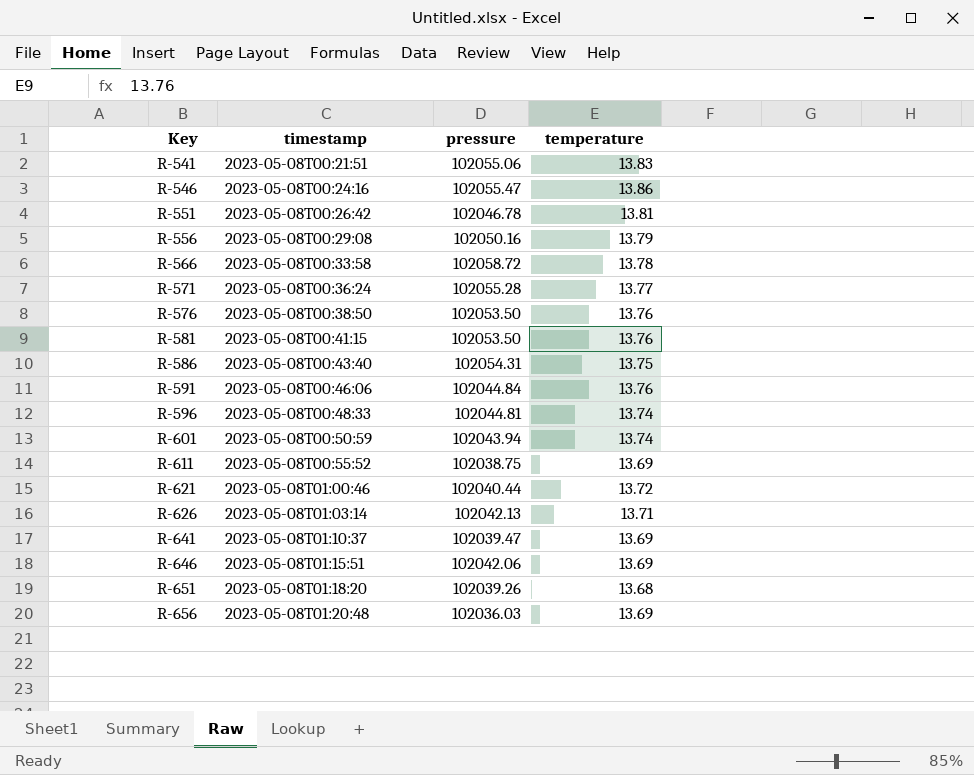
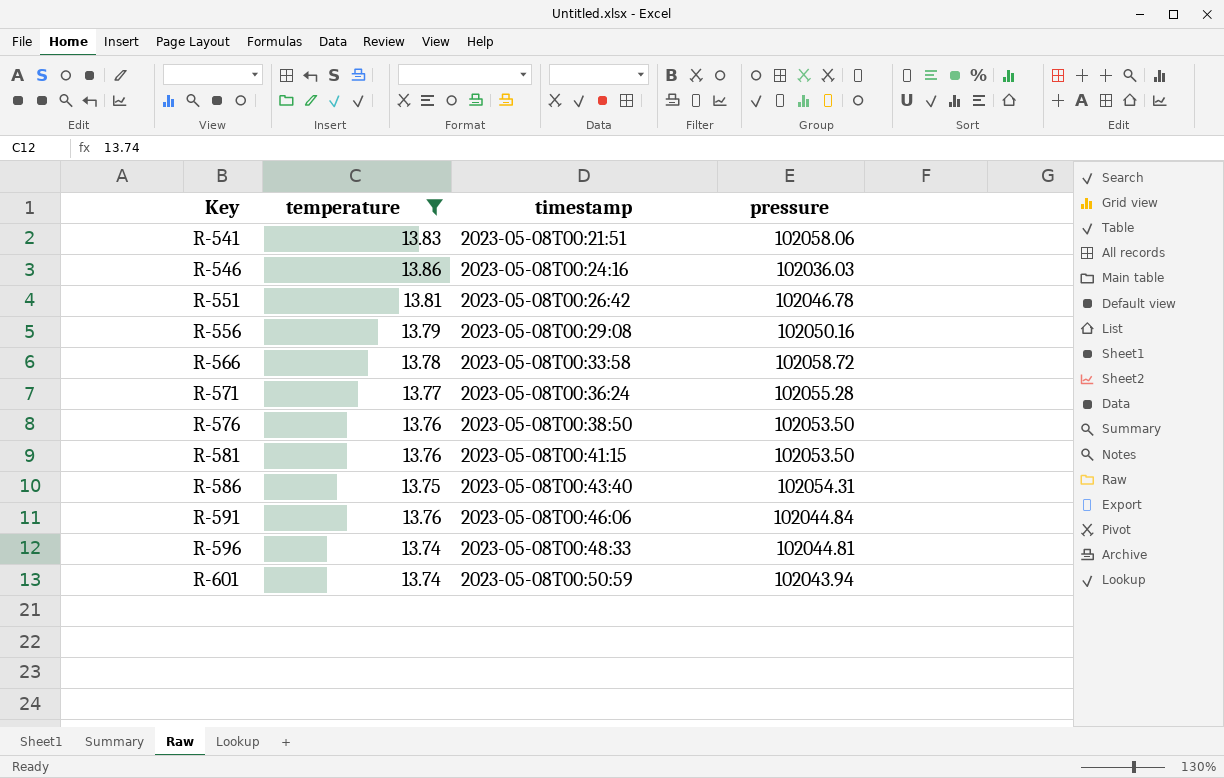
filter: none -> temperature >= 13.74
column temperature | position: 4 -> 2
R-541 | pressure: 102055.06 -> 102058.06
R-546 | pressure: 102055.47 -> 102036.03

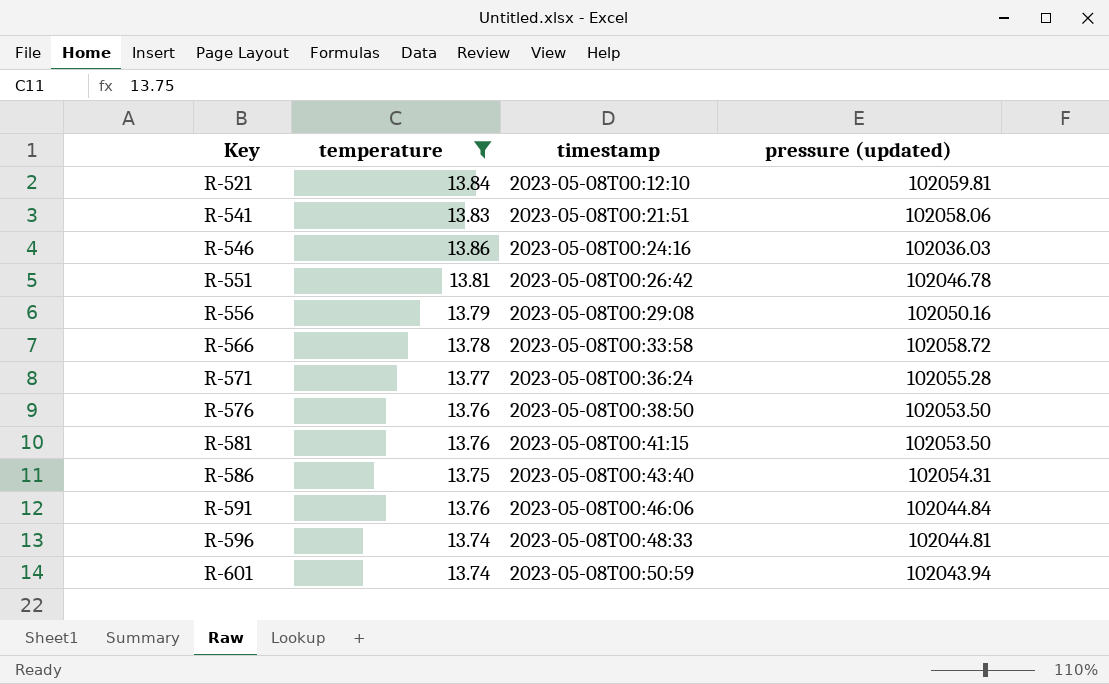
column name: pressure -> pressure (updated)
row R-521: none -> 13.84 | 2023-05-08T00:12:10 | 102059.81

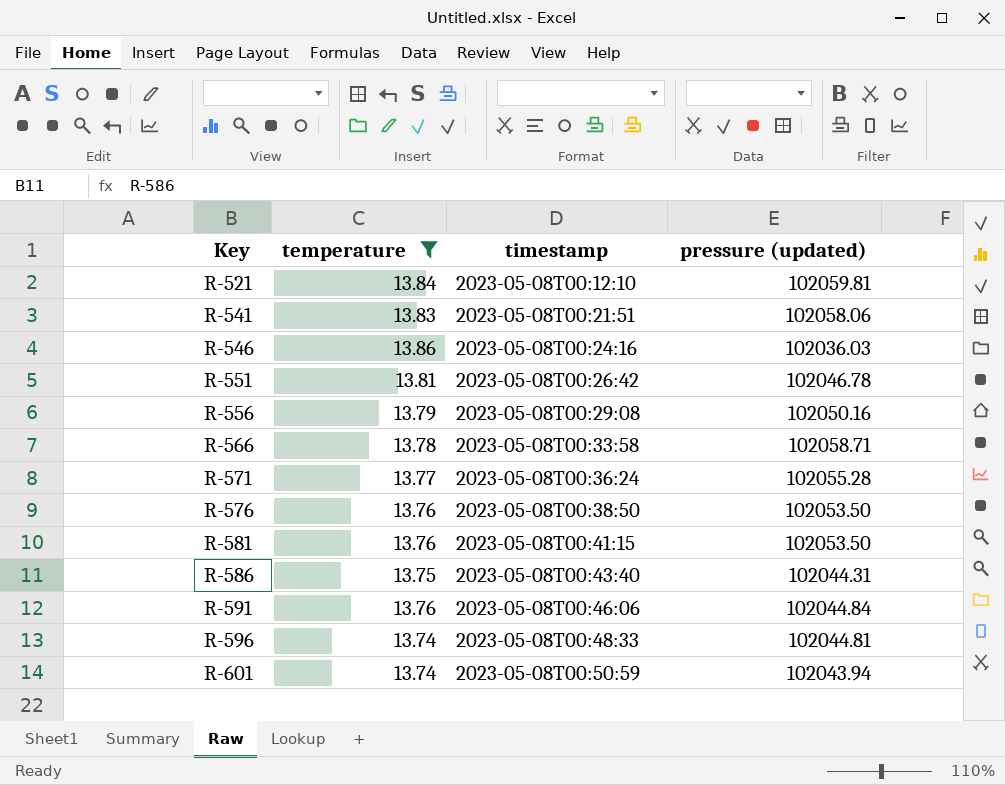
R-566 | pressure (updated): 102058.72 -> 102058.71
R-586 | pressure (updated): 102054.31 -> 102044.31

